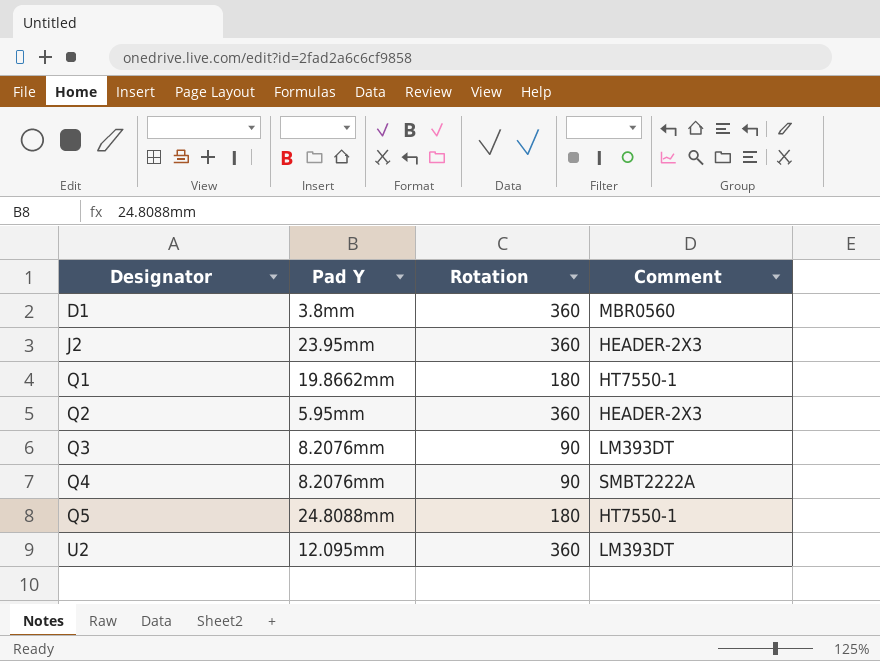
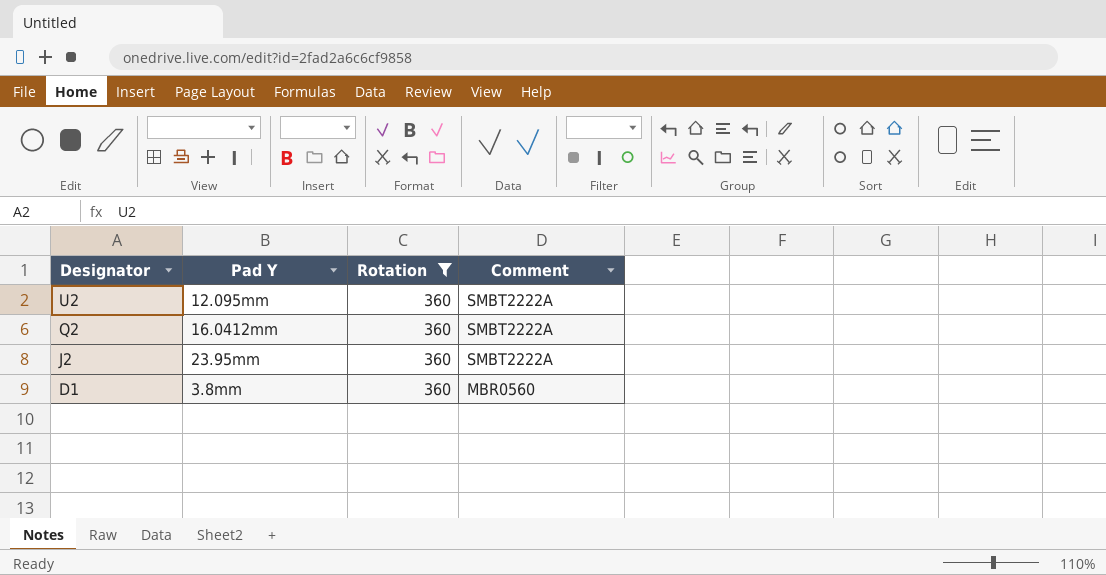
filter: none -> Rotation = 360
row order: Designator ascending -> Designator descending
U2 | Comment: LM393DT -> SMBT2222A
Q2 | Pad Y: 5.95mm -> 16.0412mm
Q2 | Comment: HEADER-2X3 -> SMBT2222A
J2 | Comment: HEADER-2X3 -> SMBT2222A

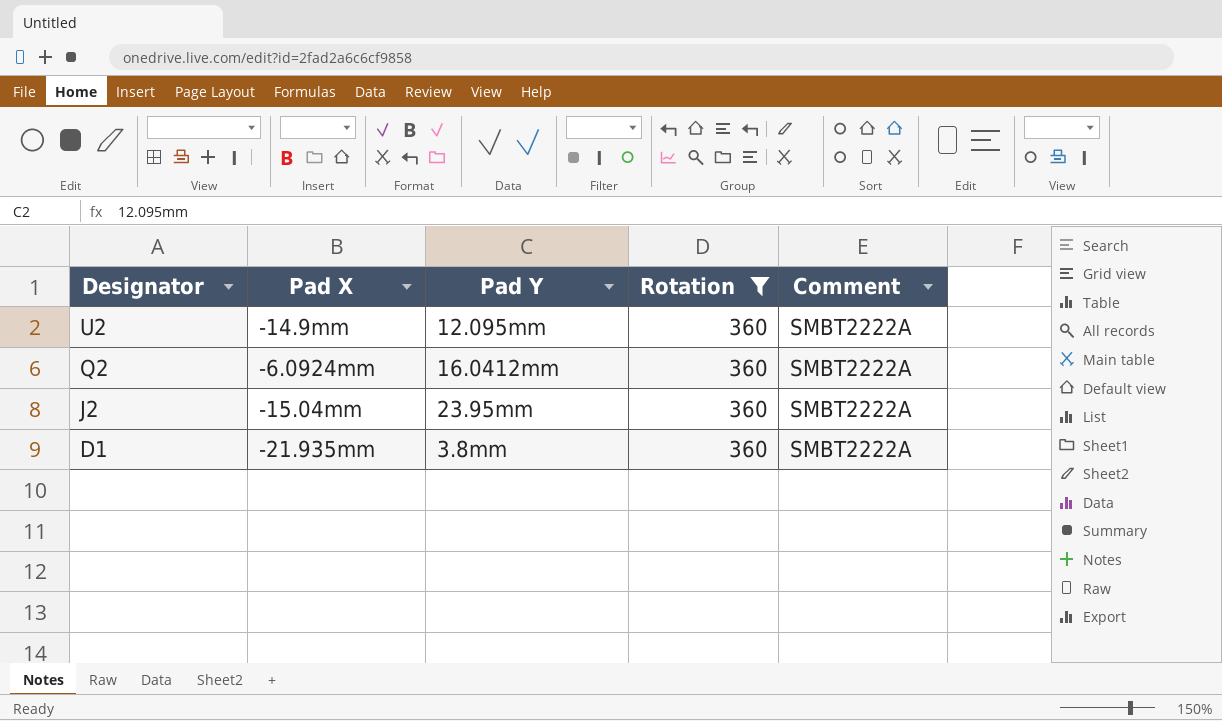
column Pad X | position: none -> 2
D1 | Comment: MBR0560 -> SMBT2222A

